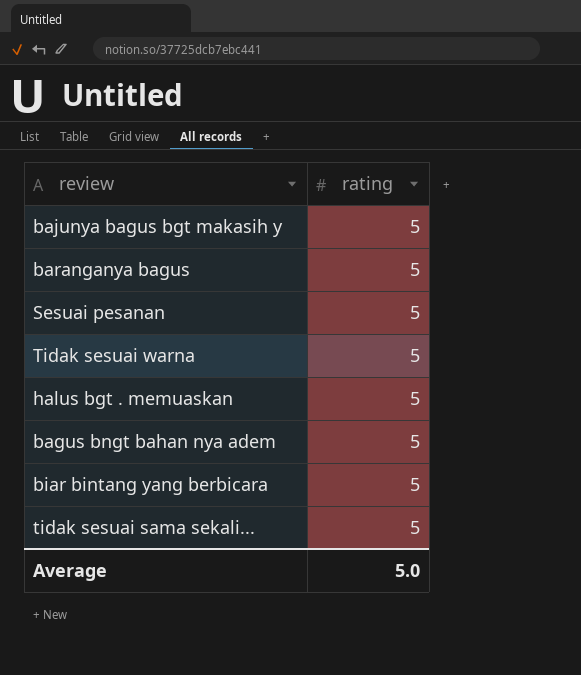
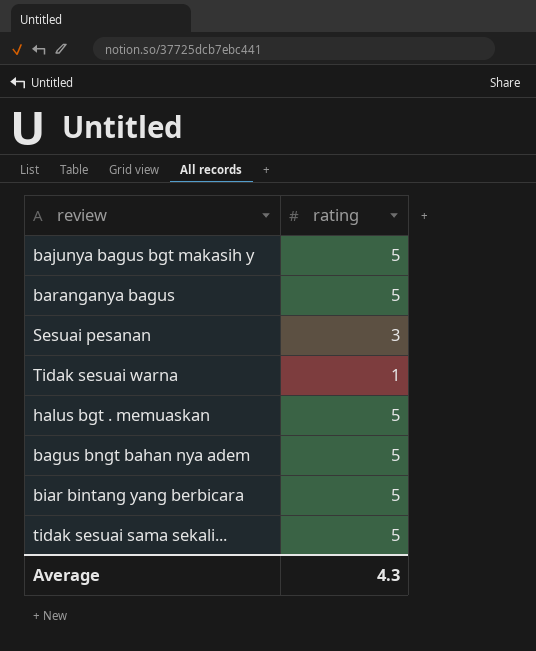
Sesuai pesanan | rating: 5 -> 3
Tidak sesuai warna | rating: 5 -> 1
Average | rating: 5.0 -> 4.3

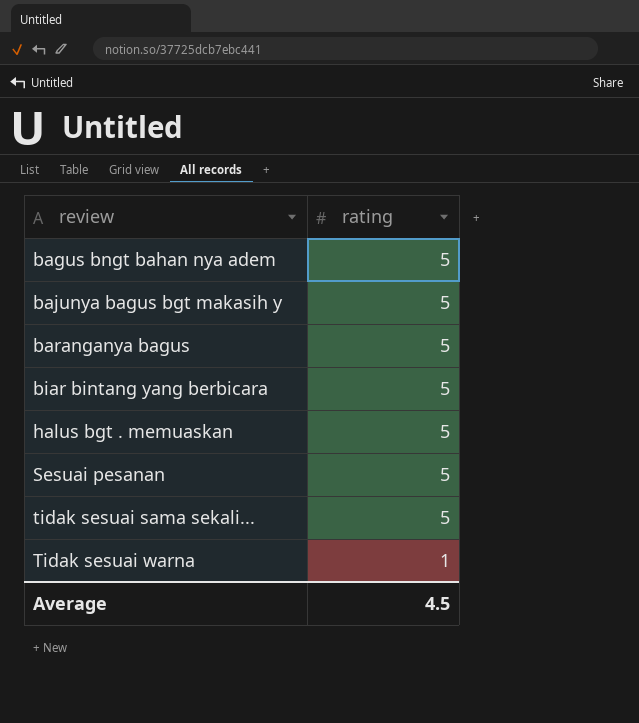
row order: none -> review ascending
Sesuai pesanan | rating: 3 -> 5
Average | rating: 4.3 -> 4.5

